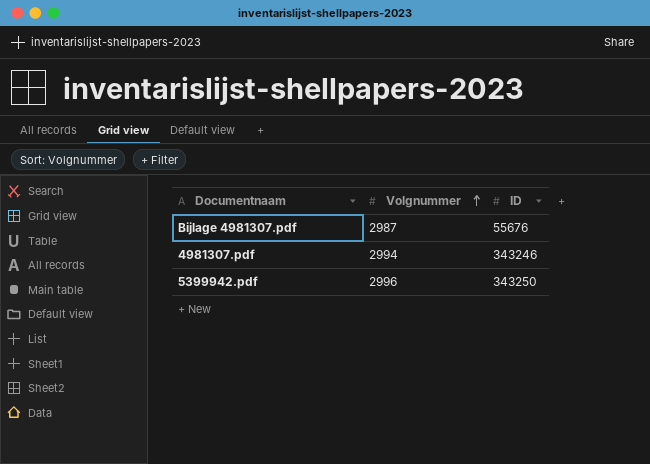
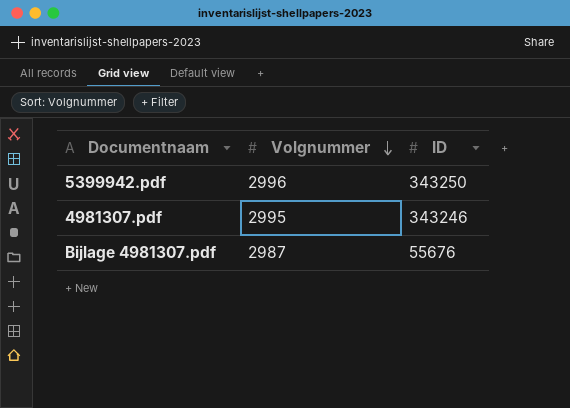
row order: Volgnummer ascending -> Volgnummer descending
4981307.pdf | Volgnummer: 2994 -> 2995

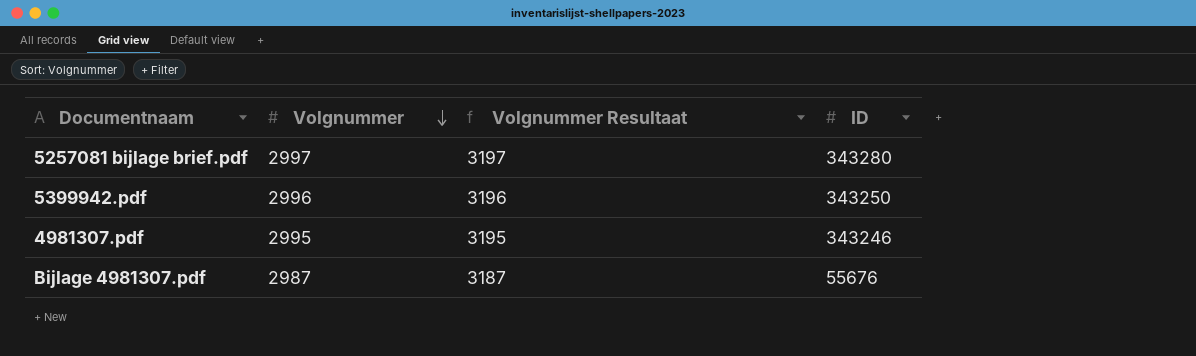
column Volgnummer Resultaat | formula: none -> [Volgnummer] + 200
row 5257081 bijlage brief.pdf: none -> 2997 | 3197 | 343280

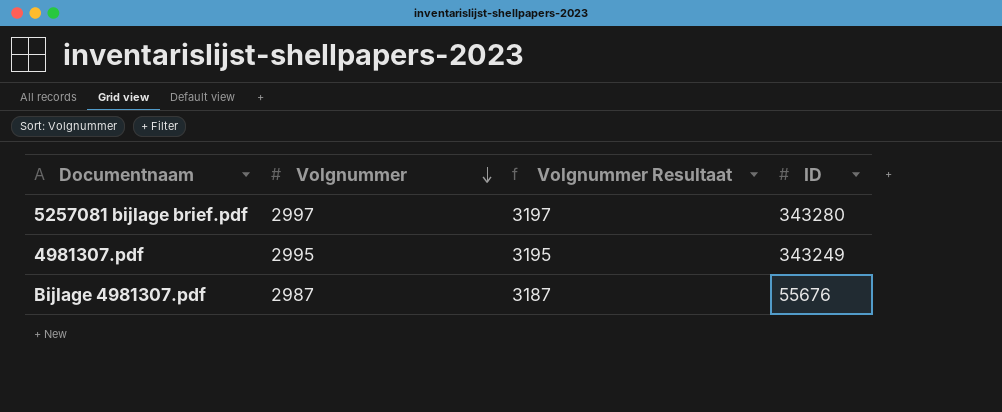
row 5399942.pdf: 2996 | 3196 | 343250 -> none
4981307.pdf | ID: 343246 -> 343249

